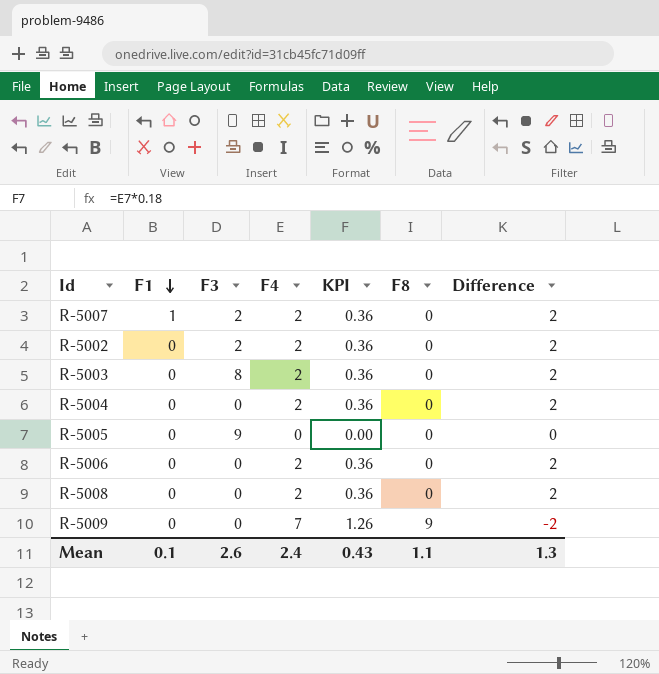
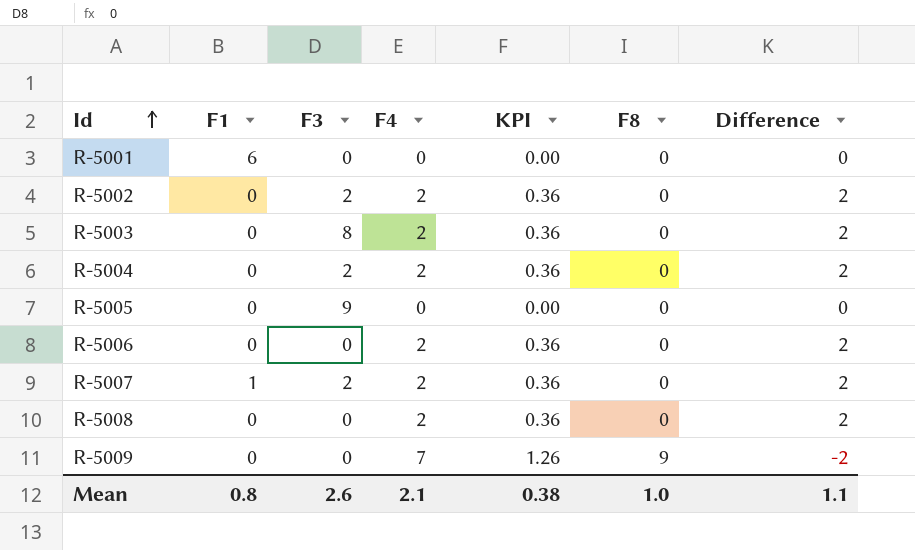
row order: F1 descending -> Id ascending
row R-5001: none -> 6 | 0 | 0 | 0.00 | 0 | 0
R-5004 | F3: 0 -> 2
Mean | F1: 0.1 -> 0.8
Mean | F4: 2.4 -> 2.1
Mean | KPI: 0.43 -> 0.38
Mean | F8: 1.1 -> 1.0
Mean | Difference: 1.3 -> 1.1

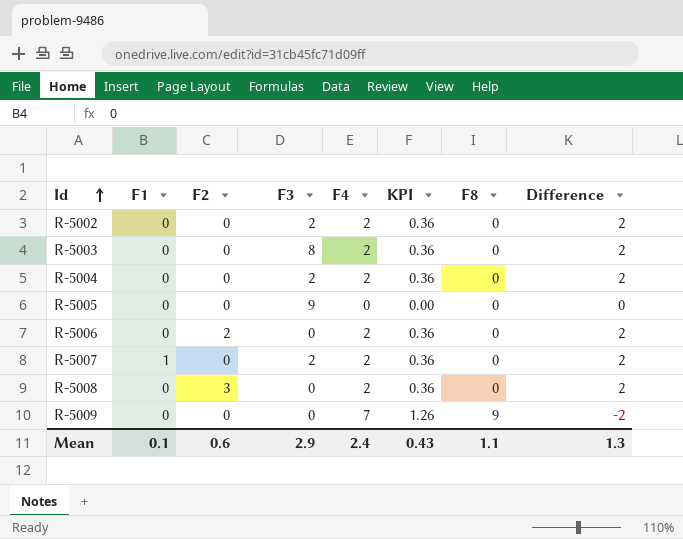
column F2 | position: none -> 3
row R-5001: 6 | 0 | 0 | 0.00 | 0 | 0 -> none
Mean | F1: 0.8 -> 0.1
Mean | F3: 2.6 -> 2.9
Mean | F4: 2.1 -> 2.4
Mean | KPI: 0.38 -> 0.43
Mean | F8: 1.0 -> 1.1
Mean | Difference: 1.1 -> 1.3

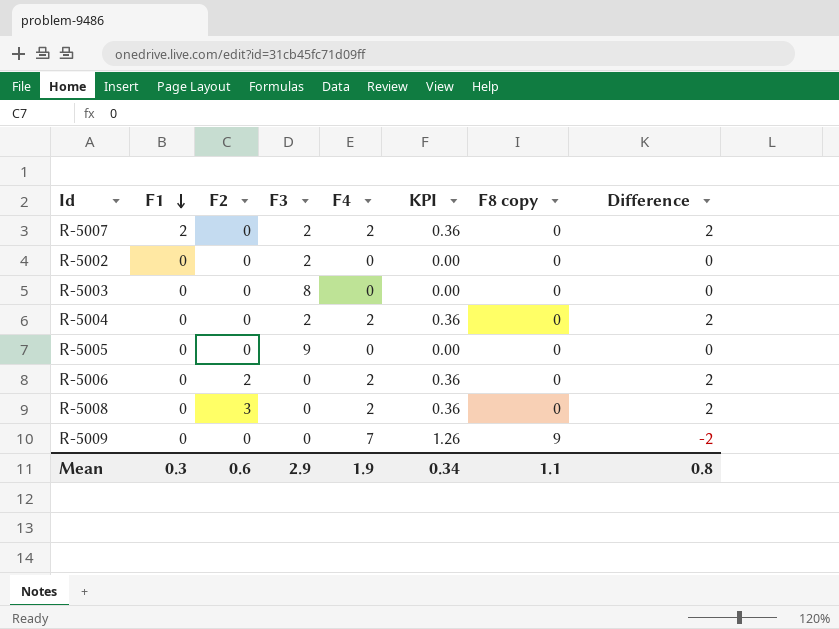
row order: Id ascending -> F1 descending
column name: F8 -> F8 copy
R-5007 | F1: 1 -> 2
R-5002 | F4: 2 -> 0
R-5002 | KPI: 0.36 -> 0.00
R-5002 | Difference: 2 -> 0
R-5003 | F4: 2 -> 0
R-5003 | KPI: 0.36 -> 0.00
R-5003 | Difference: 2 -> 0
Mean | F1: 0.1 -> 0.3
Mean | F4: 2.4 -> 1.9
Mean | KPI: 0.43 -> 0.34
Mean | Difference: 1.3 -> 0.8

